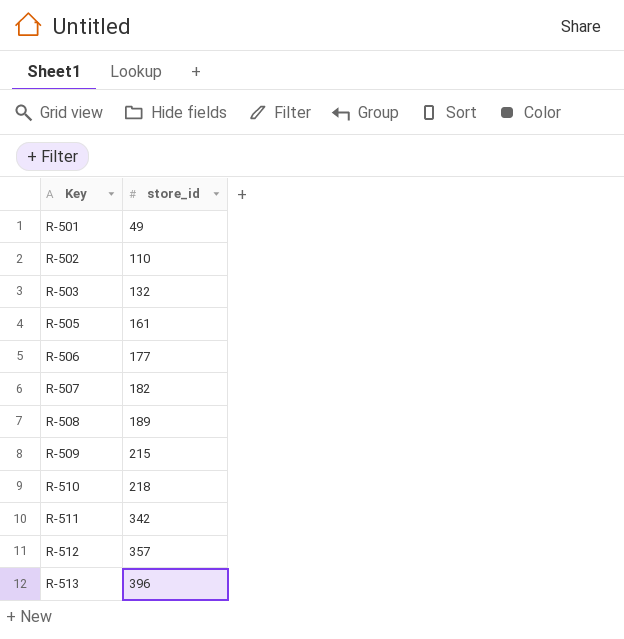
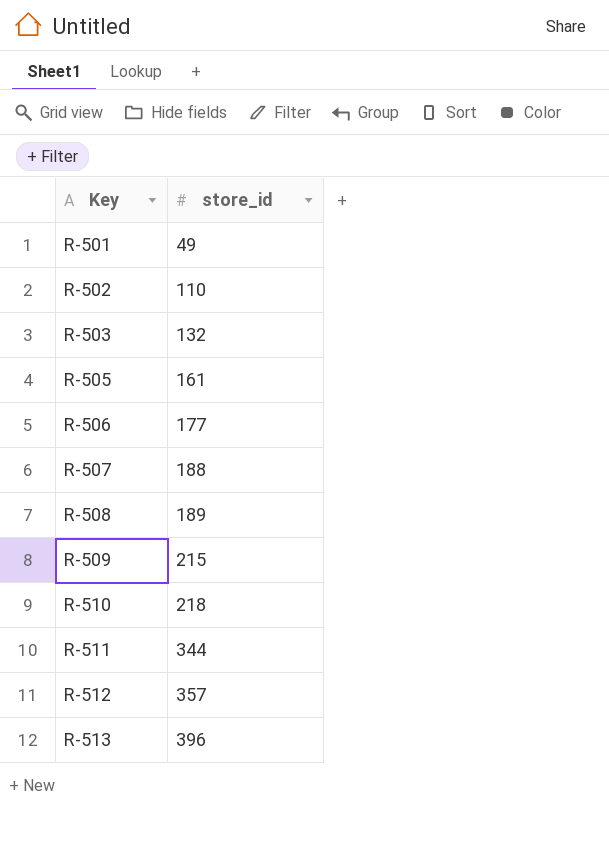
R-507 | store_id: 182 -> 188
R-511 | store_id: 342 -> 344

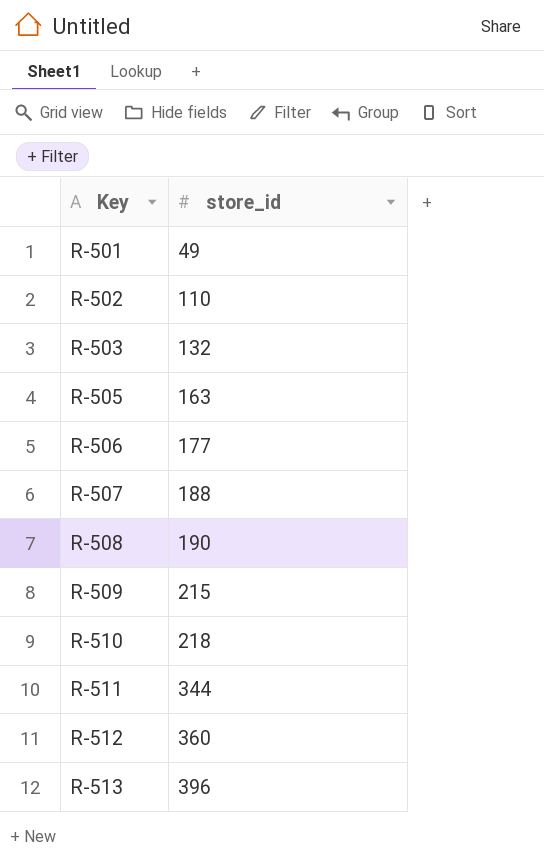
R-505 | store_id: 161 -> 163
R-508 | store_id: 189 -> 190
R-512 | store_id: 357 -> 360

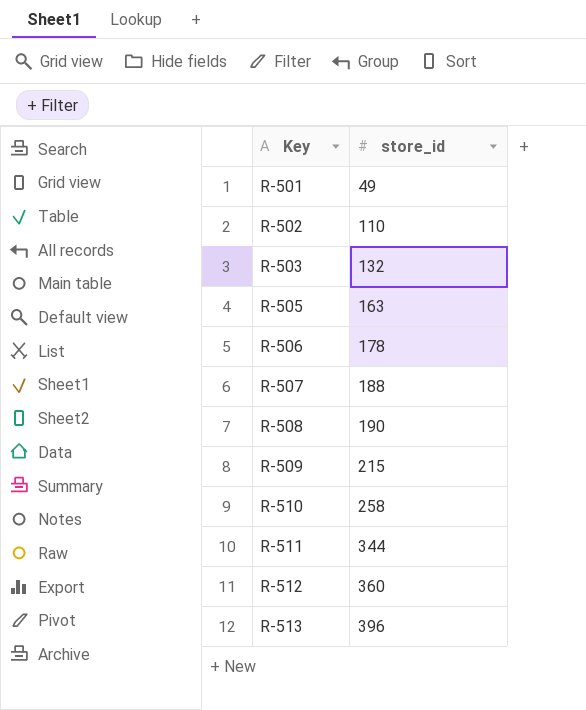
R-506 | store_id: 177 -> 178
R-510 | store_id: 218 -> 258

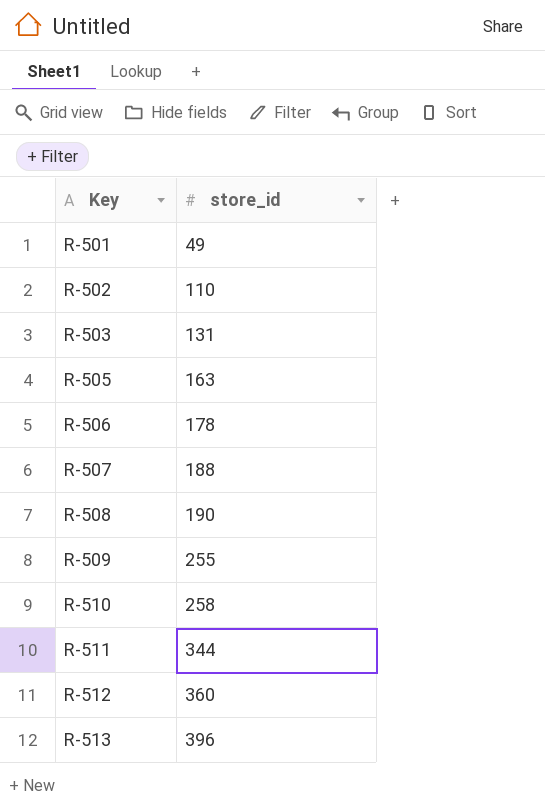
R-503 | store_id: 132 -> 131
R-509 | store_id: 215 -> 255

